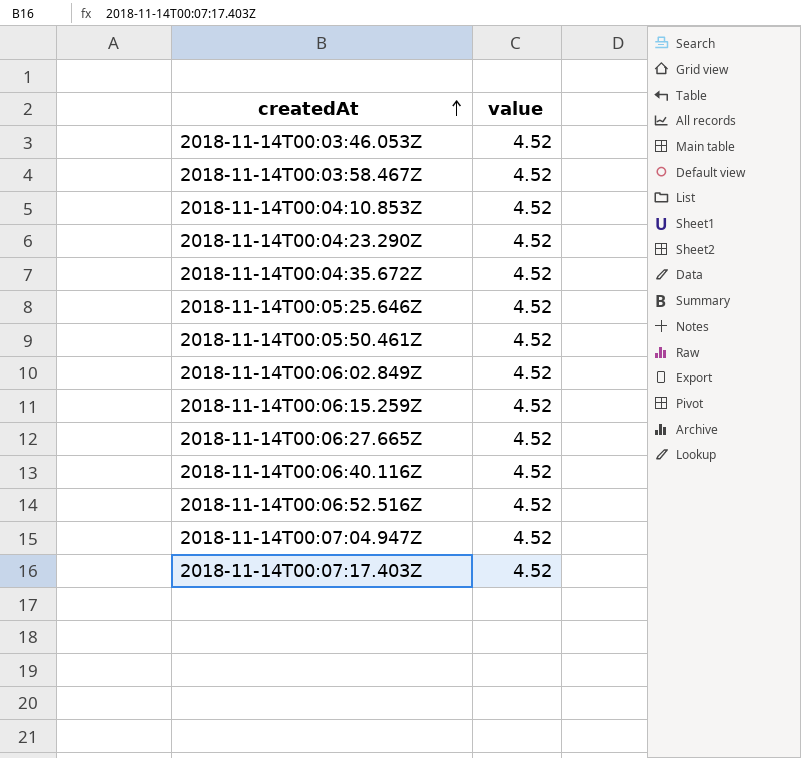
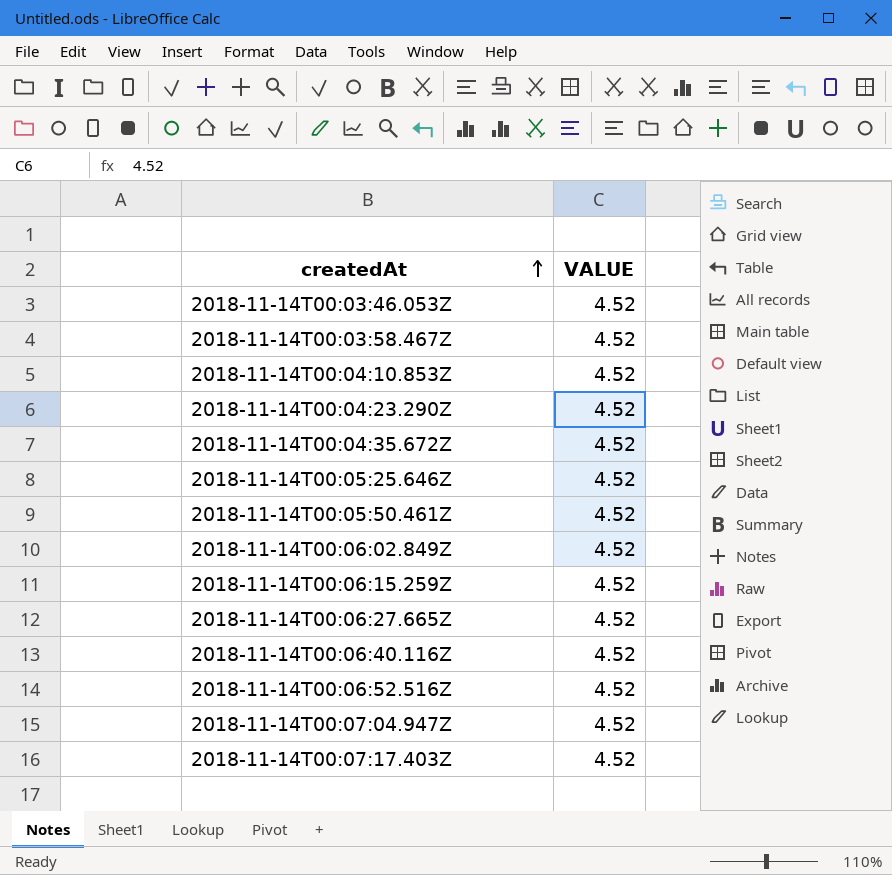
column name: value -> VALUE

